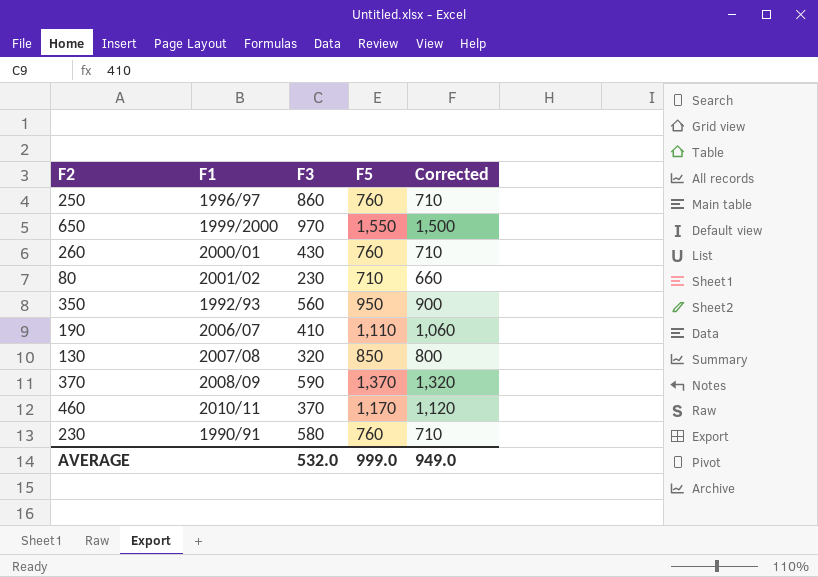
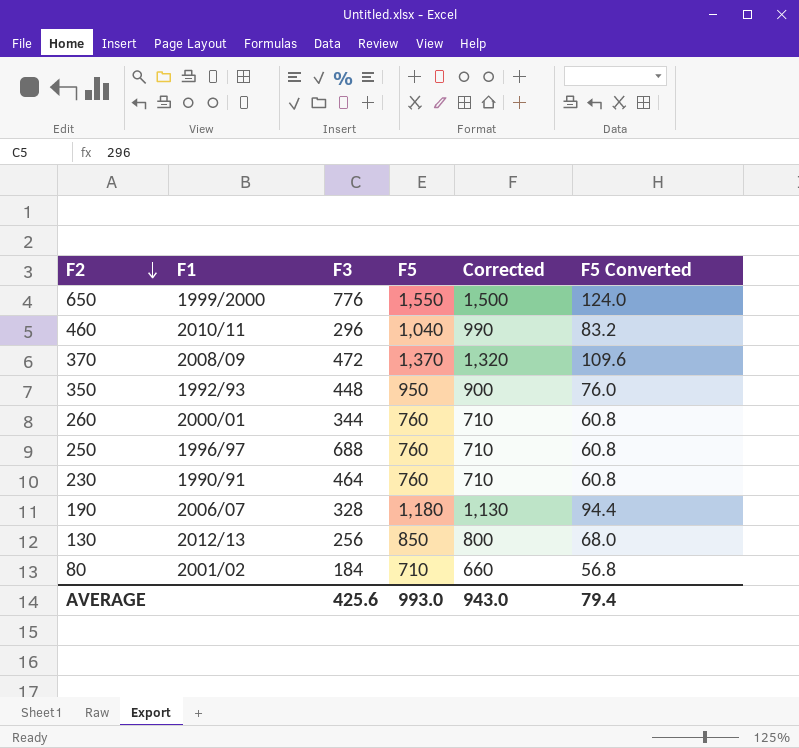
row order: none -> F2 descending
column F5 Converted | formula: none -> [F5] * 0.08
650 | F3: 970 -> 776
460 | F3: 370 -> 296
460 | F5: 1,170 -> 1,040
460 | Corrected: 1,120 -> 990
370 | F3: 590 -> 472
350 | F3: 560 -> 448
260 | F3: 430 -> 344
250 | F3: 860 -> 688
230 | F3: 580 -> 464
190 | F3: 410 -> 328
190 | F5: 1,110 -> 1,180
190 | Corrected: 1,060 -> 1,130
130 | F1: 2007/08 -> 2012/13
130 | F3: 320 -> 256
80 | F3: 230 -> 184
AVERAGE | F3: 532.0 -> 425.6
AVERAGE | F5: 999.0 -> 993.0
AVERAGE | Corrected: 949.0 -> 943.0

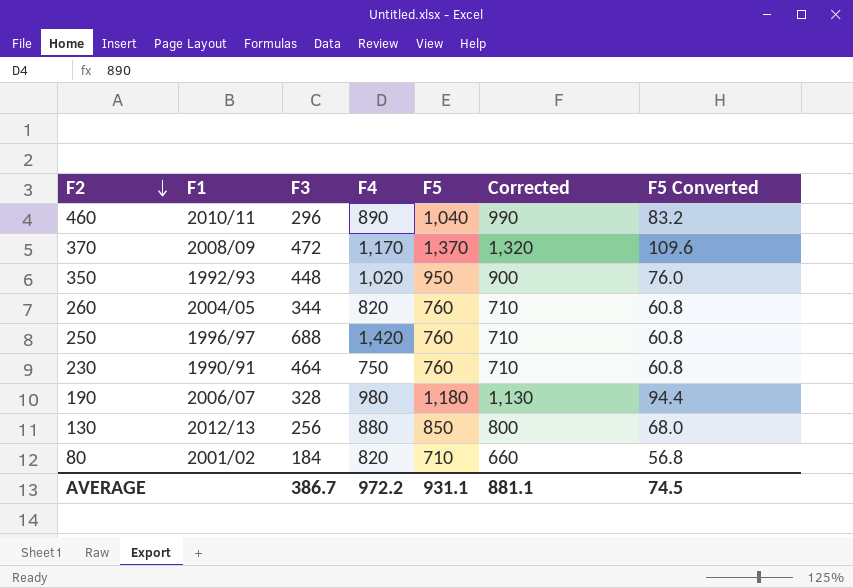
column F4 | position: none -> 4
row 650: 1999/2000 | 776 | 1,550 | 1,500 | 124.0 -> none
260 | F1: 2000/01 -> 2004/05
AVERAGE | F3: 425.6 -> 386.7
AVERAGE | F5: 993.0 -> 931.1
AVERAGE | Corrected: 943.0 -> 881.1
AVERAGE | F5 Converted: 79.4 -> 74.5

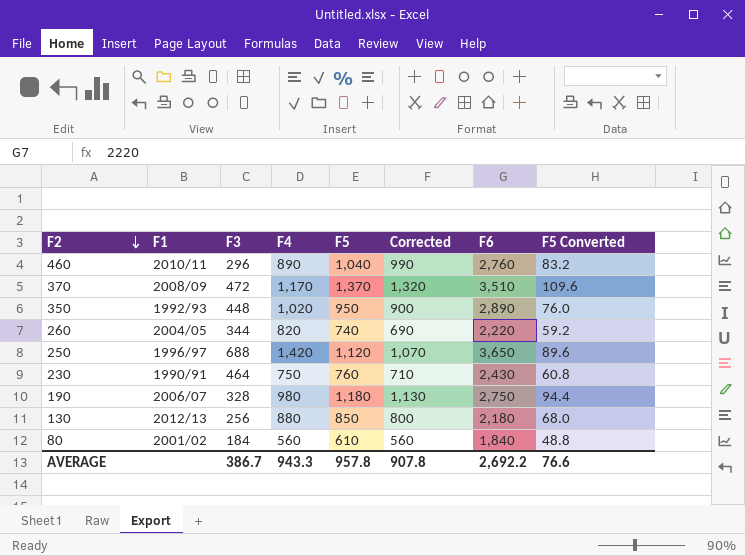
column F6 | position: none -> 7
260 | F5: 760 -> 740
260 | Corrected: 710 -> 690
260 | F5 Converted: 60.8 -> 59.2
250 | F5: 760 -> 1,120
250 | Corrected: 710 -> 1,070
250 | F5 Converted: 60.8 -> 89.6
80 | F4: 820 -> 560
80 | F5: 710 -> 610
80 | Corrected: 660 -> 560
80 | F5 Converted: 56.8 -> 48.8
AVERAGE | F4: 972.2 -> 943.3
AVERAGE | F5: 931.1 -> 957.8
AVERAGE | Corrected: 881.1 -> 907.8
AVERAGE | F5 Converted: 74.5 -> 76.6

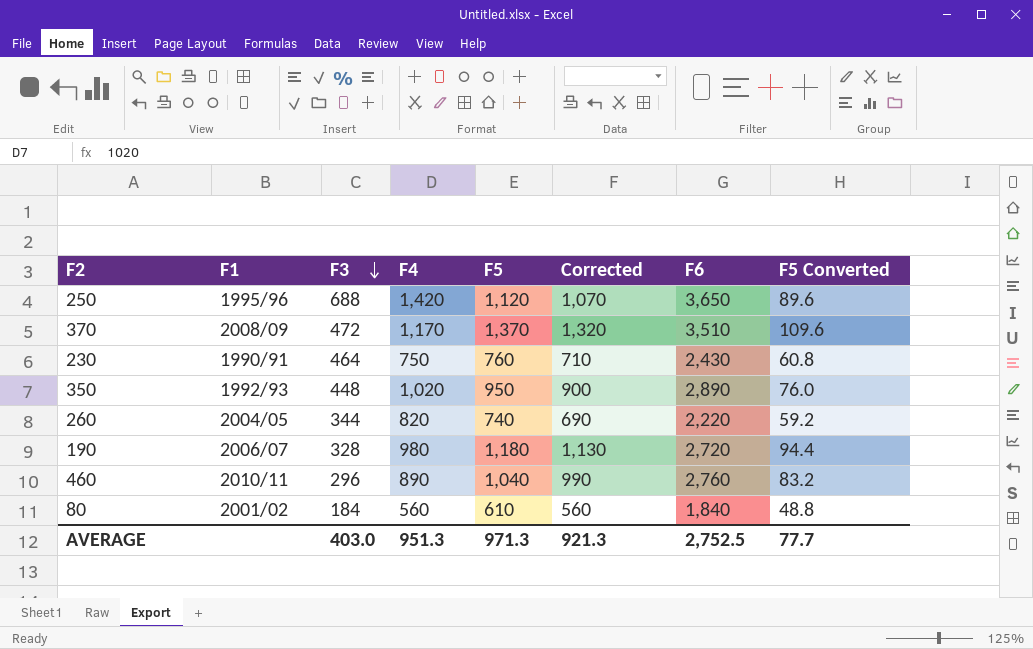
row order: F2 descending -> F3 descending
row 130: 2012/13 | 256 | 880 | 850 | 800 | 2,180 | 68.0 -> none
250 | F1: 1996/97 -> 1995/96
190 | F6: 2,750 -> 2,720
AVERAGE | F3: 386.7 -> 403.0
AVERAGE | F4: 943.3 -> 951.3
AVERAGE | F5: 957.8 -> 971.3
AVERAGE | Corrected: 907.8 -> 921.3
AVERAGE | F6: 2,692.2 -> 2,752.5
AVERAGE | F5 Converted: 76.6 -> 77.7

